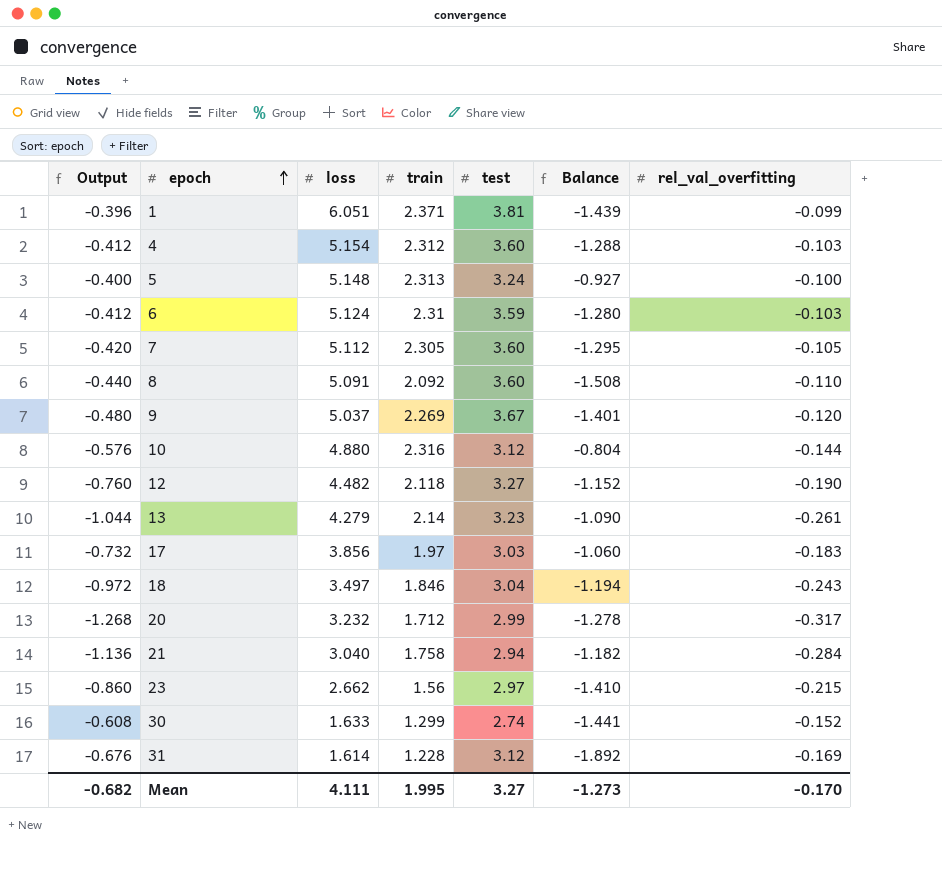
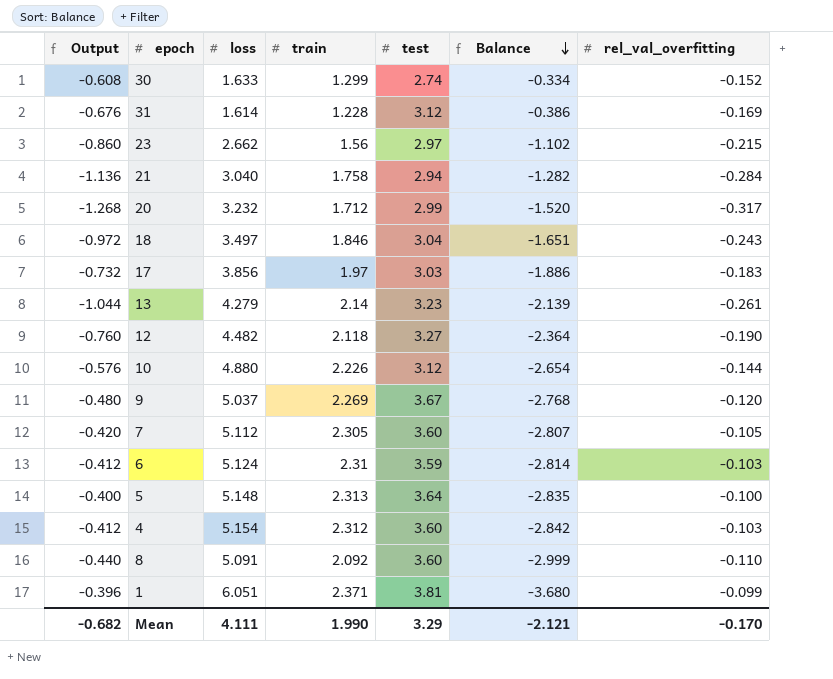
row order: epoch ascending -> Balance descending
column Balance | formula: [train] - [test] -> [train] - [loss]
10 | train: 2.316 -> 2.226
5 | test: 3.24 -> 3.64
Mean | train: 1.995 -> 1.990
Mean | test: 3.27 -> 3.29
Mean | Balance: -1.273 -> -2.121

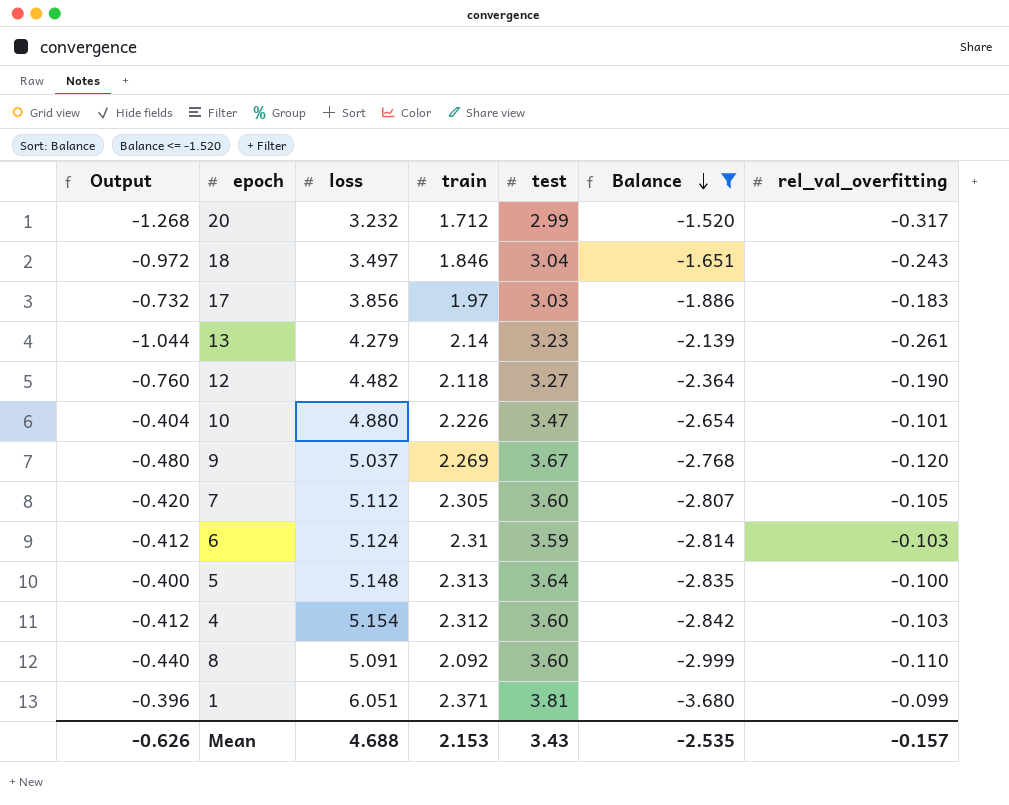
filter: none -> Balance <= -1.520
10 | Output: -0.576 -> -0.404
10 | test: 3.12 -> 3.47
10 | rel_val_overfitting: -0.144 -> -0.101
Mean | Output: -0.682 -> -0.626
Mean | loss: 4.111 -> 4.688
Mean | train: 1.990 -> 2.153
Mean | test: 3.29 -> 3.43
Mean | Balance: -2.121 -> -2.535
Mean | rel_val_overfitting: -0.170 -> -0.157

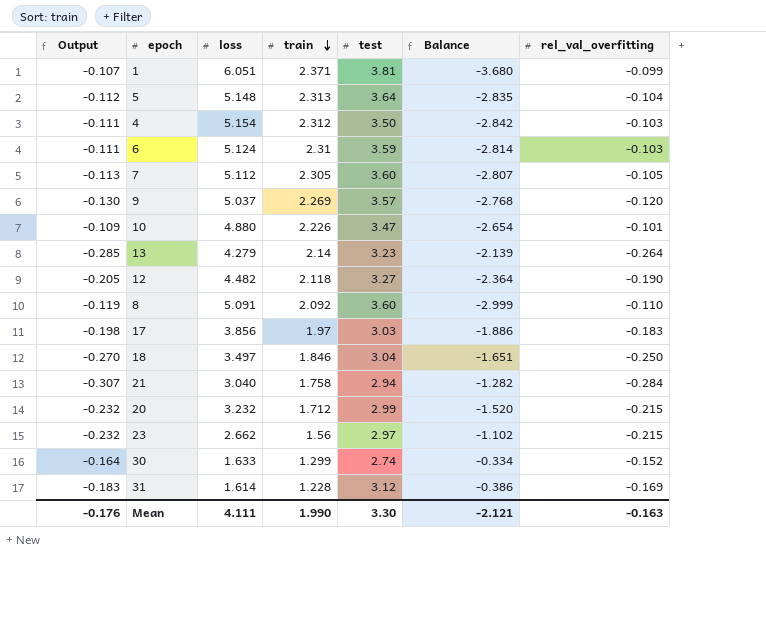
filter: Balance <= -1.520 -> none
row order: Balance descending -> train descending
column Output | formula: [rel_val_overfitting] * 4 -> [rel_val_overfitting] * 1.08
5 | rel_val_overfitting: -0.100 -> -0.104
4 | test: 3.60 -> 3.50
9 | test: 3.67 -> 3.57
13 | rel_val_overfitting: -0.261 -> -0.264
18 | rel_val_overfitting: -0.243 -> -0.250
20 | rel_val_overfitting: -0.317 -> -0.215
Mean | Output: -0.626 -> -0.176
Mean | loss: 4.688 -> 4.111
Mean | train: 2.153 -> 1.990
Mean | test: 3.43 -> 3.30
Mean | Balance: -2.535 -> -2.121
Mean | rel_val_overfitting: -0.157 -> -0.163

